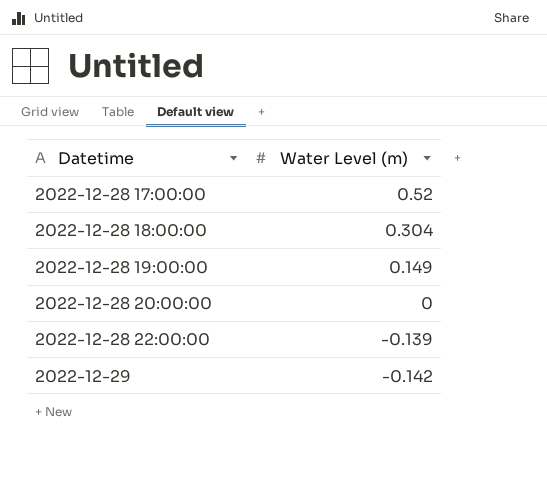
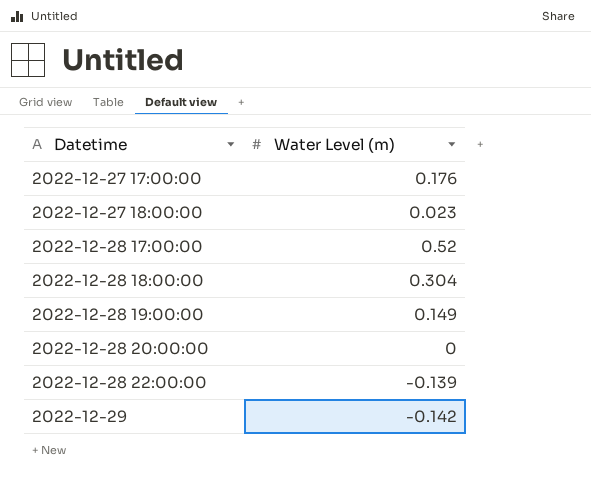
row 2022-12-27 17:00:00: none -> 0.176
row 2022-12-27 18:00:00: none -> 0.023

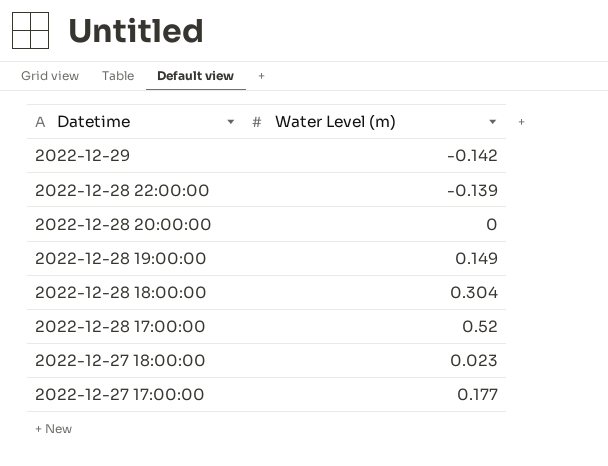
row order: Datetime ascending -> Datetime descending
2022-12-27 17:00:00 | Water Level (m): 0.176 -> 0.177

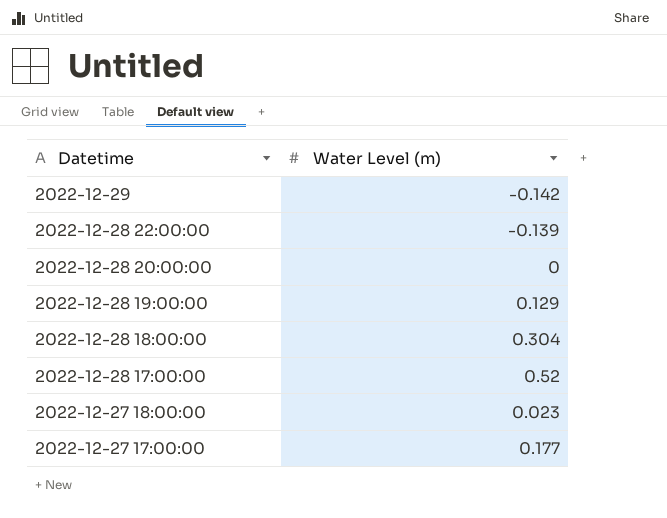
2022-12-28 19:00:00 | Water Level (m): 0.149 -> 0.129

